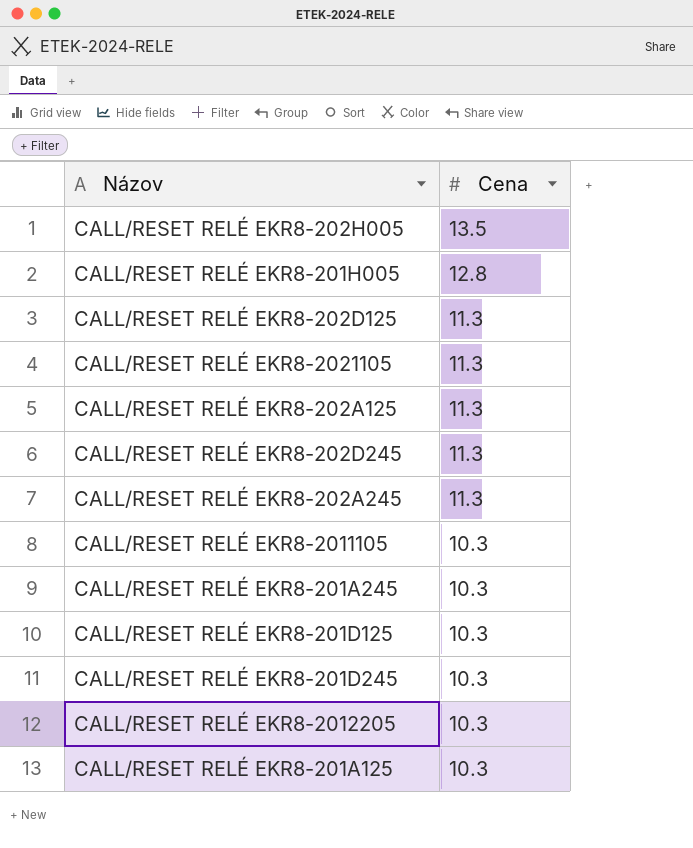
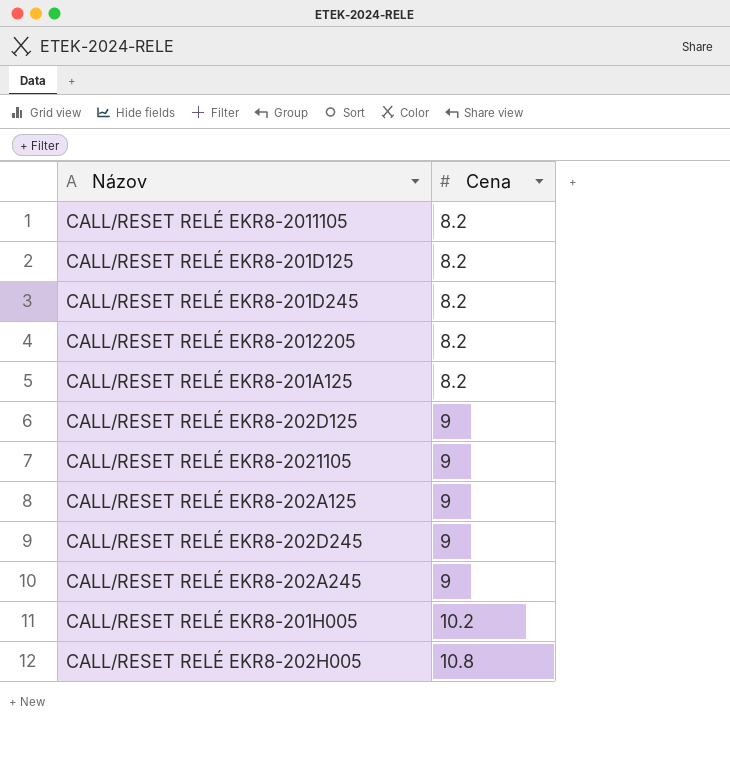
row order: Cena descending -> Cena ascending
row CALL/RESET RELÉ EKR8-201A245: 10.3 -> none
CALL/RESET RELÉ EKR8-2011105 | Cena: 10.3 -> 8.2
CALL/RESET RELÉ EKR8-201D125 | Cena: 10.3 -> 8.2
CALL/RESET RELÉ EKR8-201D245 | Cena: 10.3 -> 8.2
CALL/RESET RELÉ EKR8-2012205 | Cena: 10.3 -> 8.2
CALL/RESET RELÉ EKR8-201A125 | Cena: 10.3 -> 8.2
CALL/RESET RELÉ EKR8-202D125 | Cena: 11.3 -> 9
CALL/RESET RELÉ EKR8-2021105 | Cena: 11.3 -> 9
CALL/RESET RELÉ EKR8-202A125 | Cena: 11.3 -> 9
CALL/RESET RELÉ EKR8-202D245 | Cena: 11.3 -> 9
CALL/RESET RELÉ EKR8-202A245 | Cena: 11.3 -> 9
CALL/RESET RELÉ EKR8-201H005 | Cena: 12.8 -> 10.2
CALL/RESET RELÉ EKR8-202H005 | Cena: 13.5 -> 10.8

